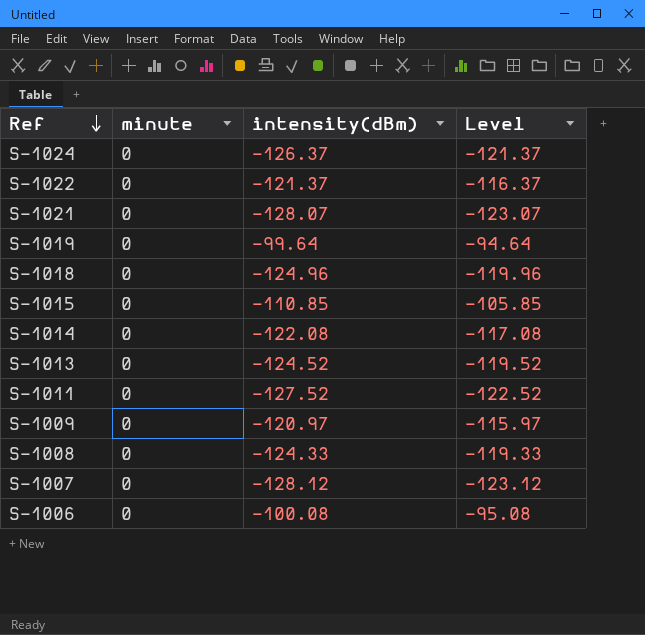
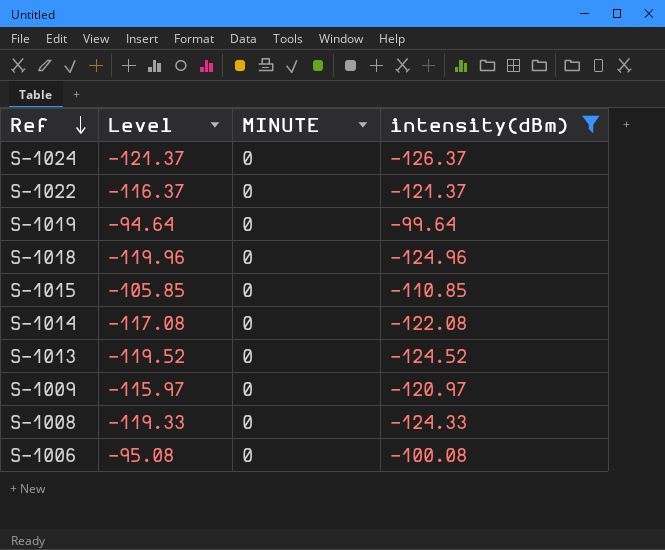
filter: none -> intensity(dBm) >= -126.37
column Level | position: 4 -> 2
column name: minute -> MINUTE

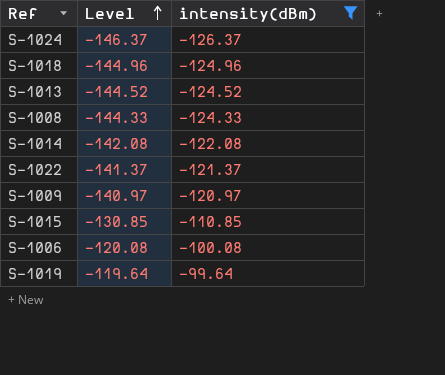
row order: Ref descending -> Level ascending
column MINUTE | position: 3 -> none
column Level | formula: [intensity(dBm)] + 5 -> [intensity(dBm)] - 20

